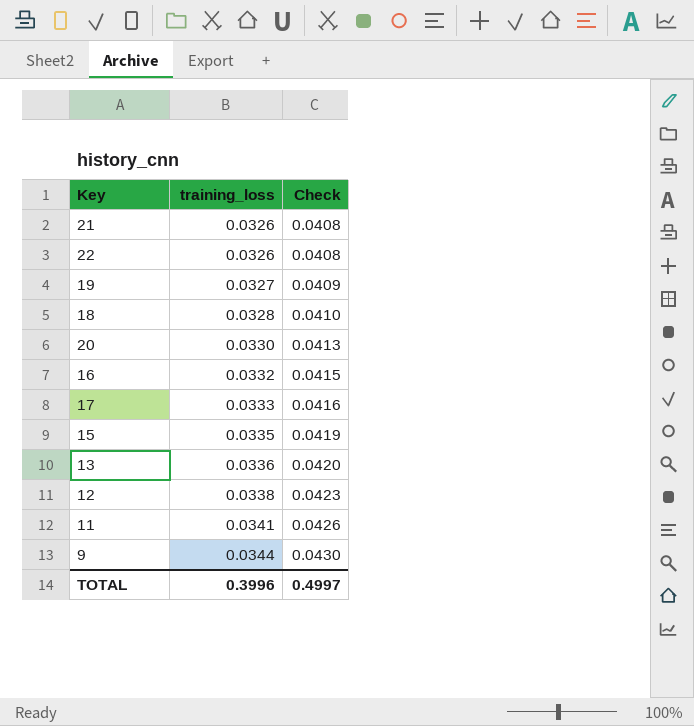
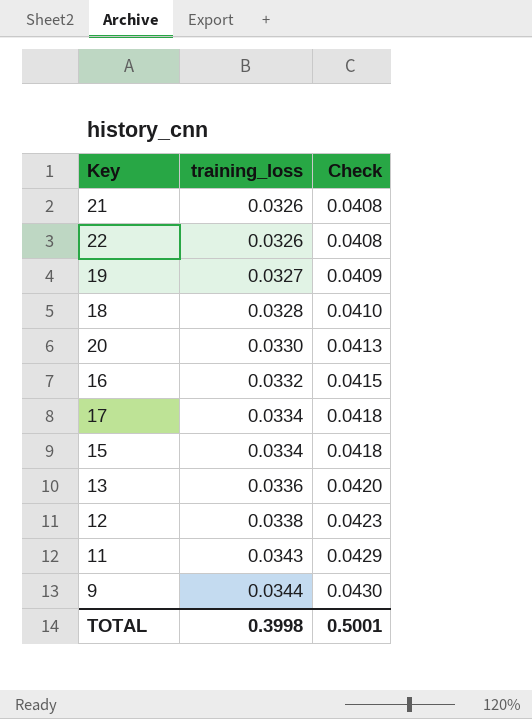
17 | training_loss: 0.0333 -> 0.0334
17 | Check: 0.0416 -> 0.0418
15 | training_loss: 0.0335 -> 0.0334
15 | Check: 0.0419 -> 0.0418
11 | training_loss: 0.0341 -> 0.0343
11 | Check: 0.0426 -> 0.0429
TOTAL | training_loss: 0.3996 -> 0.3998
TOTAL | Check: 0.4997 -> 0.5001

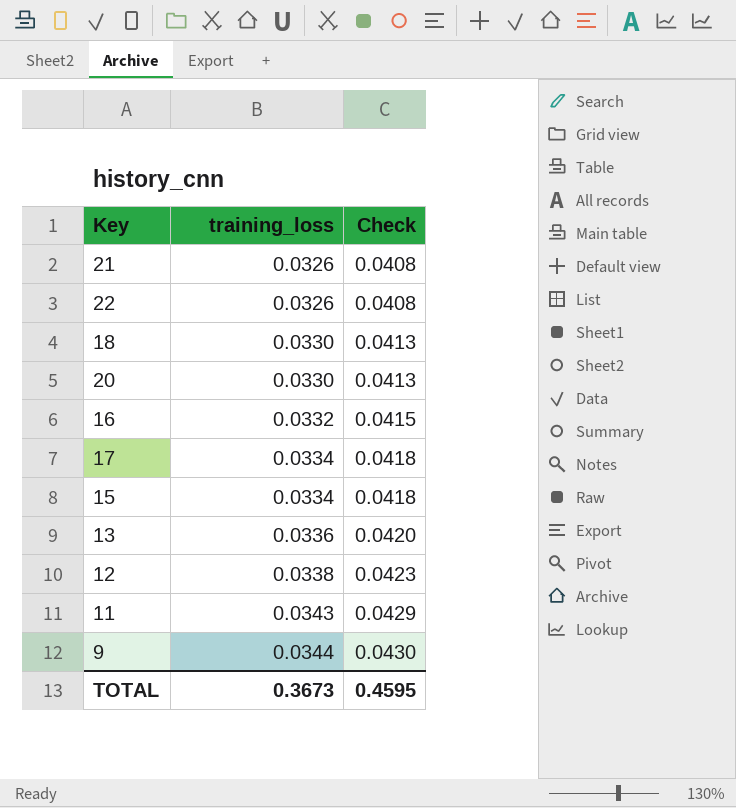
row 19: 0.0327 | 0.0409 -> none
18 | training_loss: 0.0328 -> 0.0330
18 | Check: 0.0410 -> 0.0413
TOTAL | training_loss: 0.3998 -> 0.3673
TOTAL | Check: 0.5001 -> 0.4595

